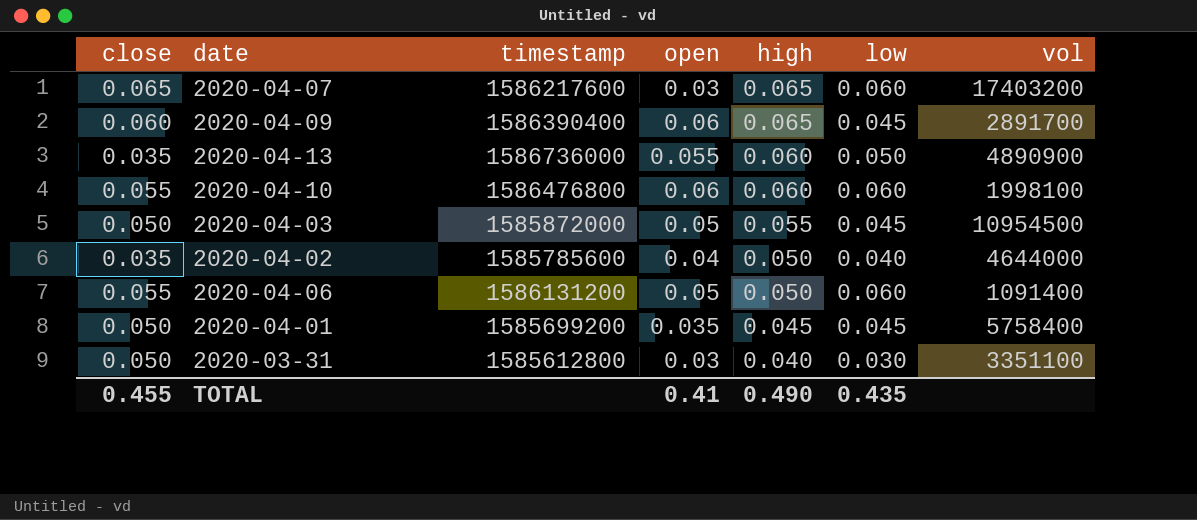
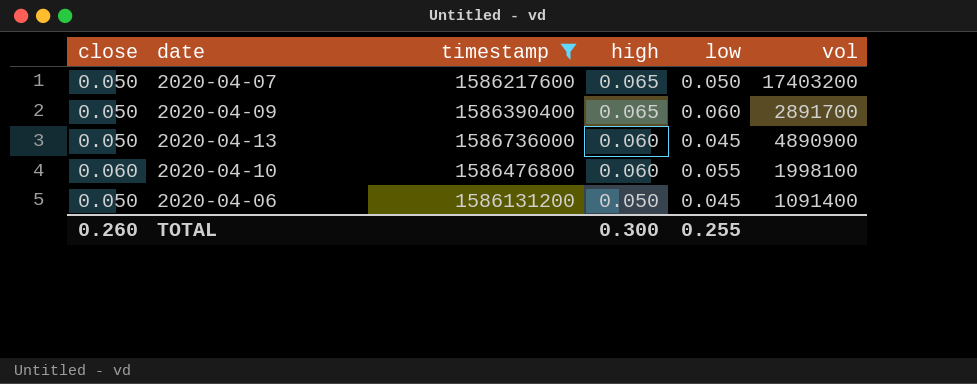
filter: none -> timestamp >= 1586131200
column open | position: 4 -> none
2020-04-07 | close: 0.065 -> 0.050
2020-04-07 | low: 0.060 -> 0.050
2020-04-09 | close: 0.060 -> 0.050
2020-04-09 | low: 0.045 -> 0.060
2020-04-13 | close: 0.035 -> 0.050
2020-04-13 | low: 0.050 -> 0.045
2020-04-10 | close: 0.055 -> 0.060
2020-04-10 | low: 0.060 -> 0.055
2020-04-06 | close: 0.055 -> 0.050
2020-04-06 | low: 0.060 -> 0.045
TOTAL | close: 0.455 -> 0.260
TOTAL | high: 0.490 -> 0.300
TOTAL | low: 0.435 -> 0.255

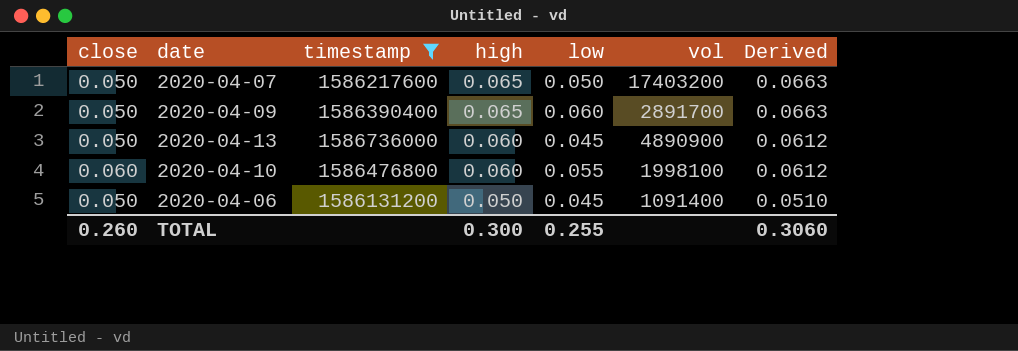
column Derived | formula: none -> [high] * 1.02

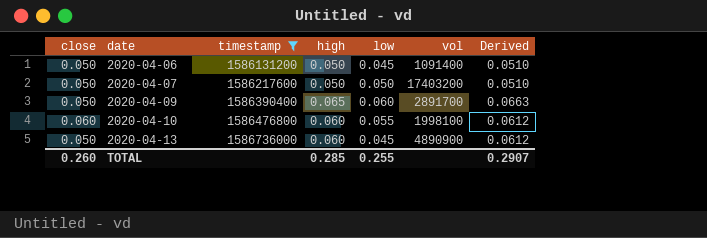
row order: high descending -> date ascending
2020-04-07 | high: 0.065 -> 0.050
2020-04-07 | Derived: 0.0663 -> 0.0510
TOTAL | high: 0.300 -> 0.285
TOTAL | Derived: 0.3060 -> 0.2907

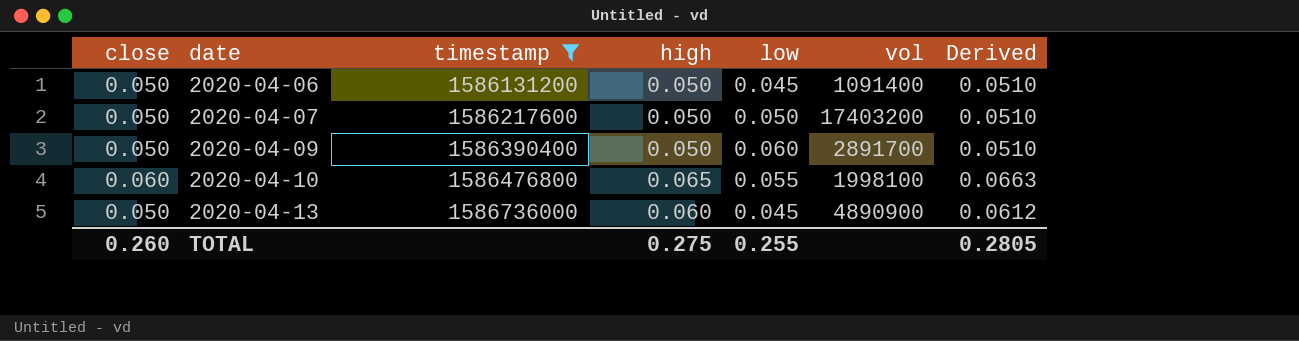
2020-04-09 | high: 0.065 -> 0.050
2020-04-09 | Derived: 0.0663 -> 0.0510
2020-04-10 | high: 0.060 -> 0.065
2020-04-10 | Derived: 0.0612 -> 0.0663
TOTAL | high: 0.285 -> 0.275
TOTAL | Derived: 0.2907 -> 0.2805

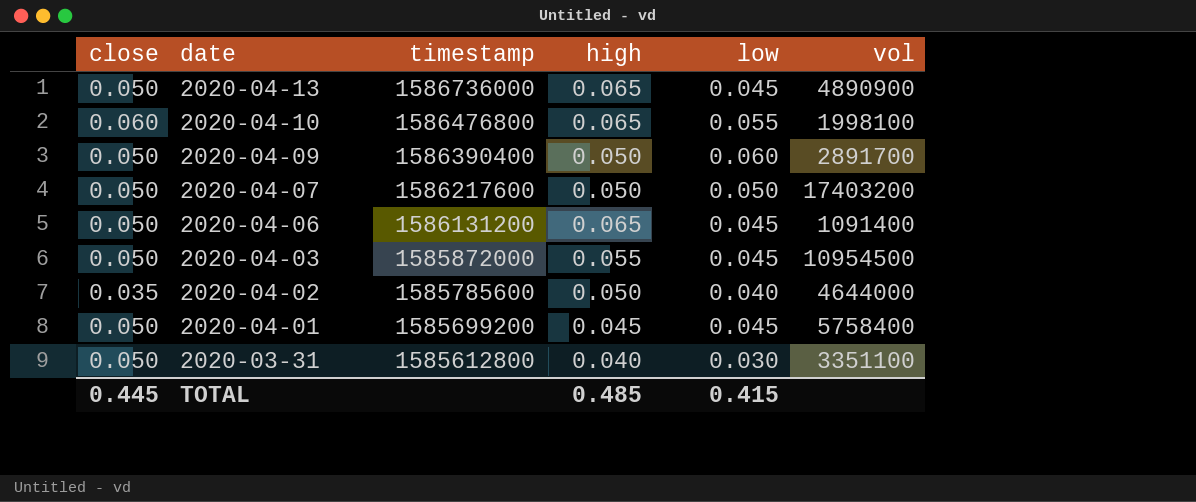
filter: timestamp >= 1586131200 -> none
row order: date ascending -> date descending
column Derived | formula: [high] * 1.02 -> none
2020-04-13 | high: 0.060 -> 0.065
2020-04-06 | high: 0.050 -> 0.065
TOTAL | close: 0.260 -> 0.445
TOTAL | high: 0.275 -> 0.485
TOTAL | low: 0.255 -> 0.415

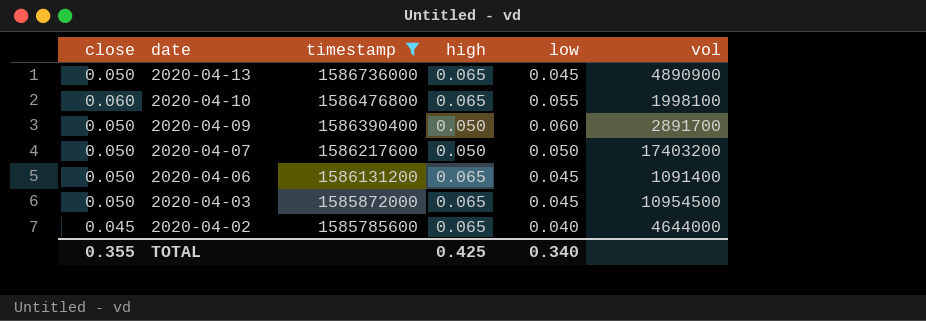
filter: none -> timestamp >= 1585785600
2020-04-03 | high: 0.055 -> 0.065
2020-04-02 | close: 0.035 -> 0.045
2020-04-02 | high: 0.050 -> 0.065
TOTAL | close: 0.445 -> 0.355
TOTAL | high: 0.485 -> 0.425
TOTAL | low: 0.415 -> 0.340

